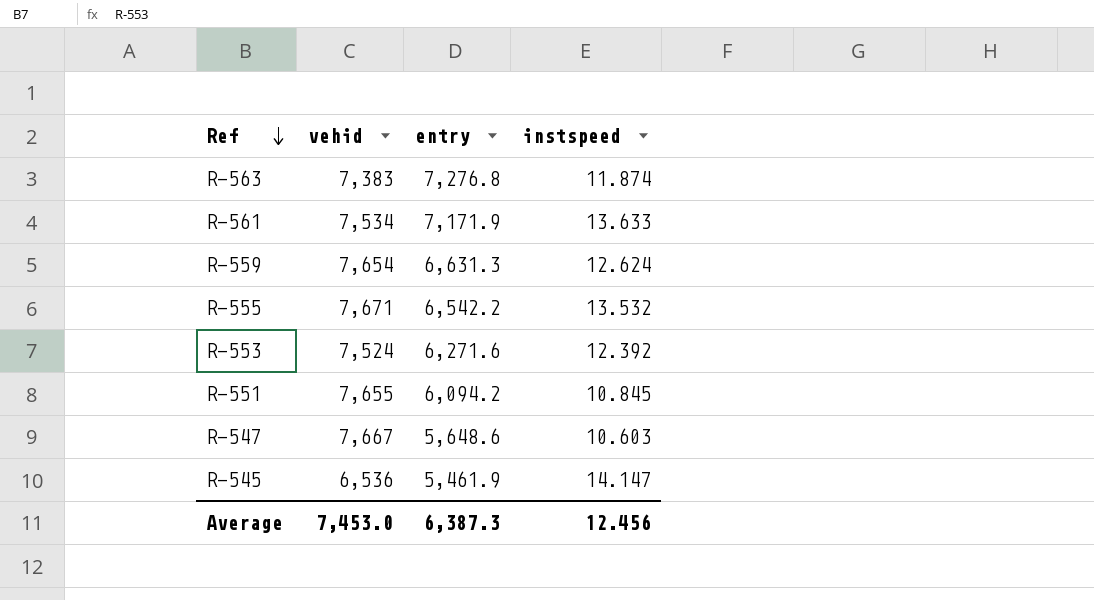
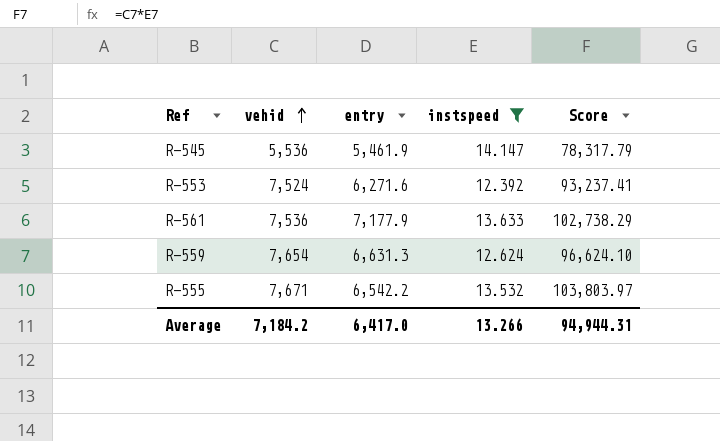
filter: none -> instspeed >= 12.392
row order: Ref descending -> vehid ascending
column Score | formula: none -> [vehid] * [instspeed]
R-545 | vehid: 6,536 -> 5,536
R-561 | vehid: 7,534 -> 7,536
R-561 | entry: 7,171.9 -> 7,177.9
Average | vehid: 7,453.0 -> 7,184.2
Average | entry: 6,387.3 -> 6,417.0
Average | instspeed: 12.456 -> 13.266

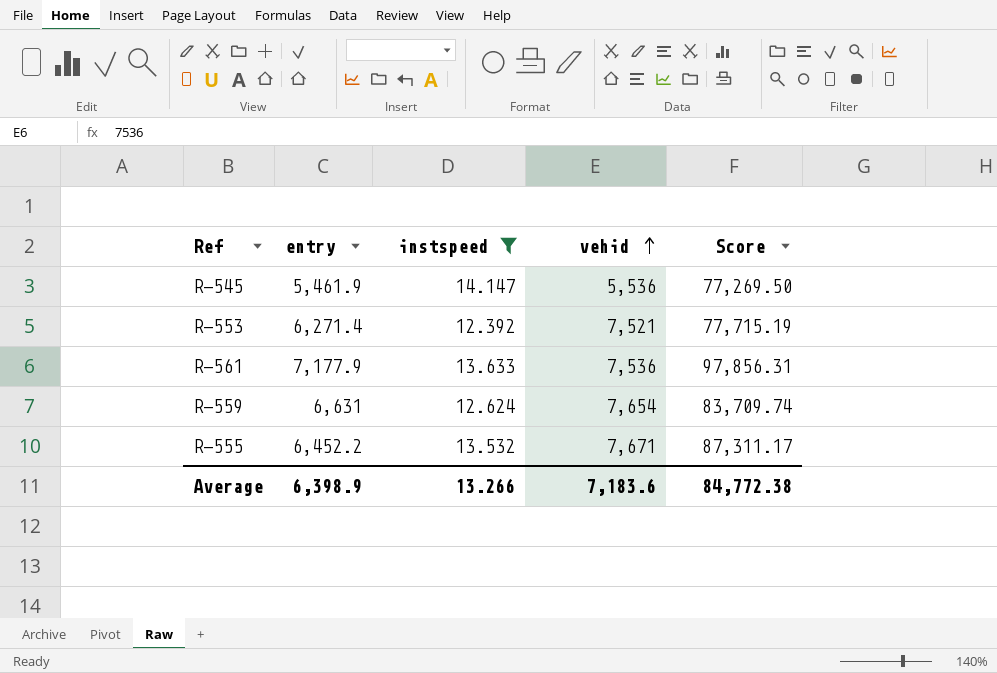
column vehid | position: 2 -> 4
column Score | formula: [vehid] * [instspeed] -> [entry] * [instspeed]
R-553 | entry: 6,271.6 -> 6,271.4
R-553 | vehid: 7,524 -> 7,521
R-559 | entry: 6,631.3 -> 6,631
R-555 | entry: 6,542.2 -> 6,452.2
Average | entry: 6,417.0 -> 6,398.9
Average | vehid: 7,184.2 -> 7,183.6
Average | Score: 94,944.31 -> 84,772.38

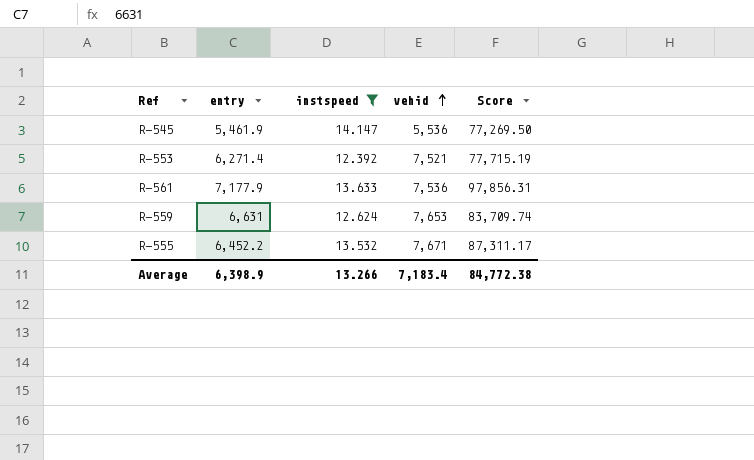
R-559 | vehid: 7,654 -> 7,653
Average | vehid: 7,183.6 -> 7,183.4

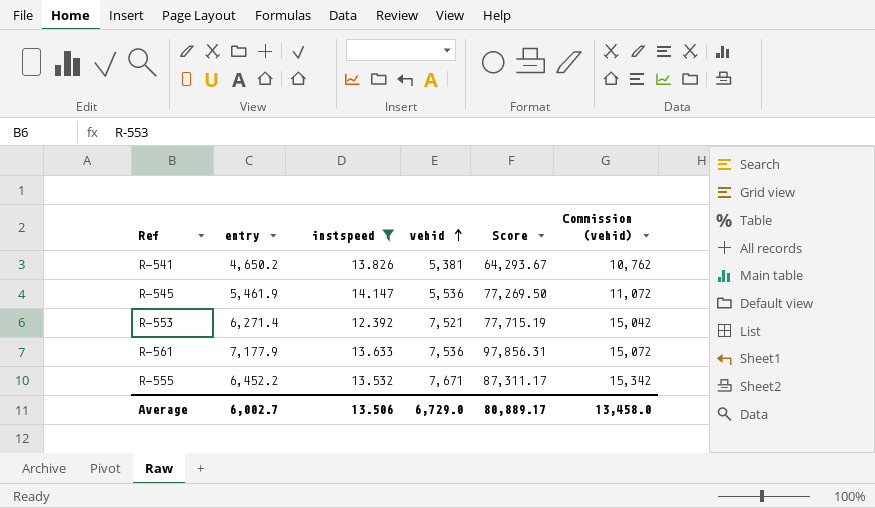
column Commission (vehid) | formula: none -> [vehid] * 2
row R-559: 6,631 | 12.624 | 7,653 | 83,709.74 -> none
row R-541: none -> 4,650.2 | 13.826 | 5,381 | 64,293.67 | 10,762
Average | entry: 6,398.9 -> 6,002.7
Average | instspeed: 13.266 -> 13.506
Average | vehid: 7,183.4 -> 6,729.0
Average | Score: 84,772.38 -> 80,889.17

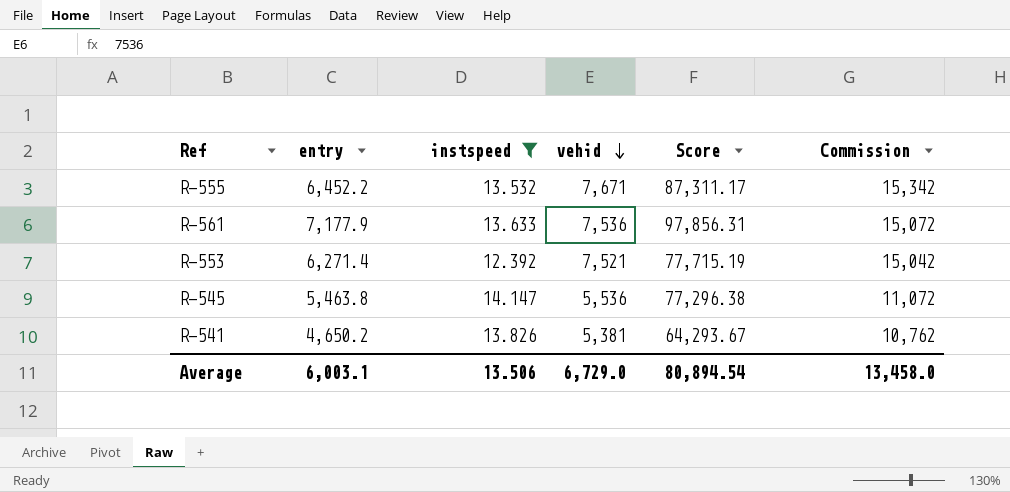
row order: vehid ascending -> vehid descending
column name: Commission (vehid) -> Commission
R-545 | entry: 5,461.9 -> 5,463.8
R-545 | Score: 77,269.50 -> 77,296.38
Average | entry: 6,002.7 -> 6,003.1
Average | Score: 80,889.17 -> 80,894.54

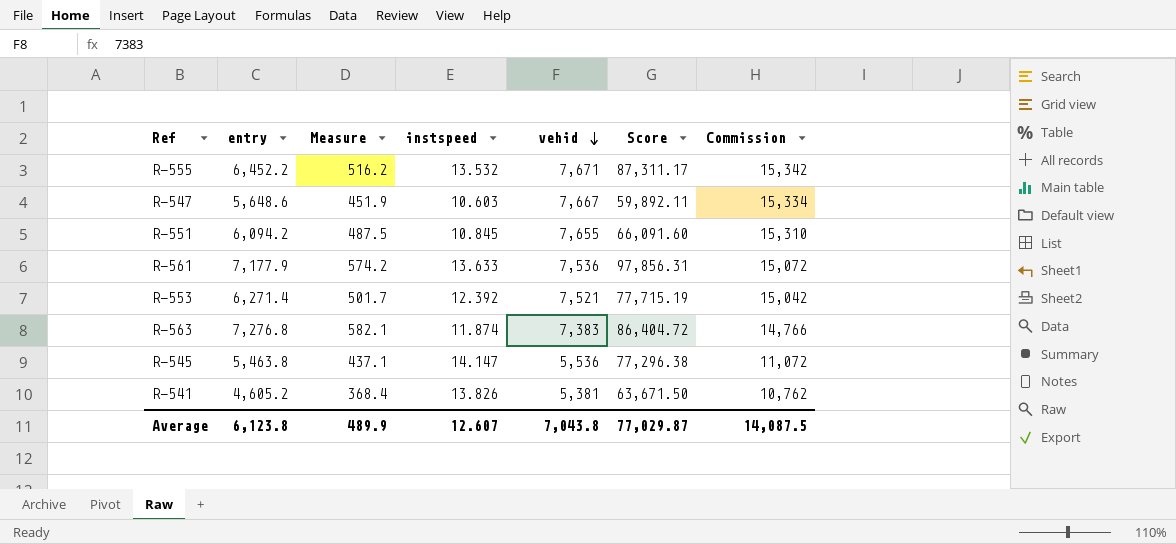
filter: instspeed >= 12.392 -> none
column Measure | formula: none -> [entry] * 0.08
R-541 | entry: 4,650.2 -> 4,605.2
R-541 | Score: 64,293.67 -> 63,671.50
Average | entry: 6,003.1 -> 6,123.8
Average | instspeed: 13.506 -> 12.607
Average | vehid: 6,729.0 -> 7,043.8
Average | Score: 80,894.54 -> 77,029.87
Average | Commission: 13,458.0 -> 14,087.5

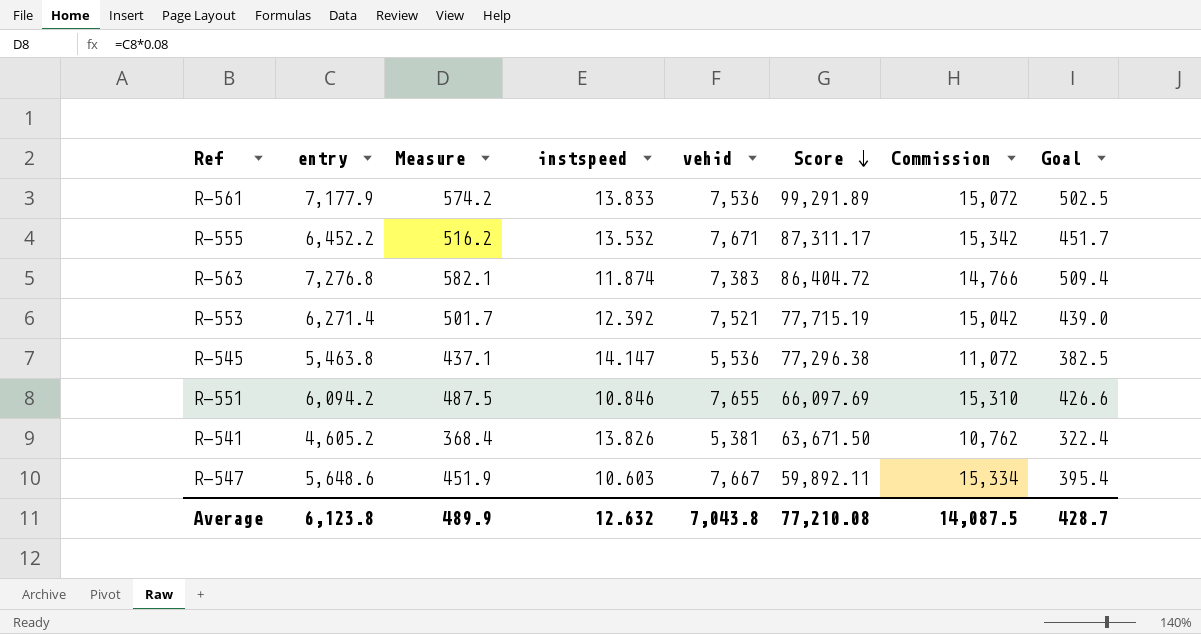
row order: vehid descending -> Score descending
column Goal | formula: none -> [entry] * 0.07
R-561 | instspeed: 13.633 -> 13.833
R-561 | Score: 97,856.31 -> 99,291.89
R-551 | instspeed: 10.845 -> 10.846
R-551 | Score: 66,091.60 -> 66,097.69
Average | instspeed: 12.607 -> 12.632
Average | Score: 77,029.87 -> 77,210.08

